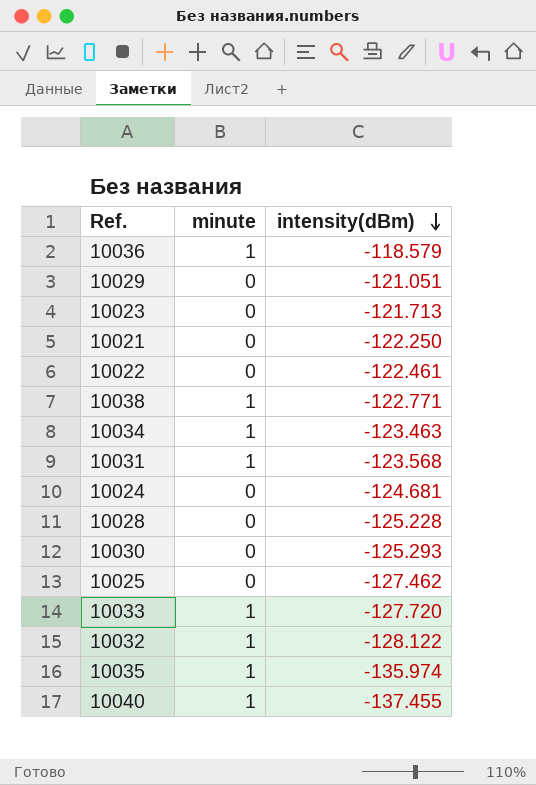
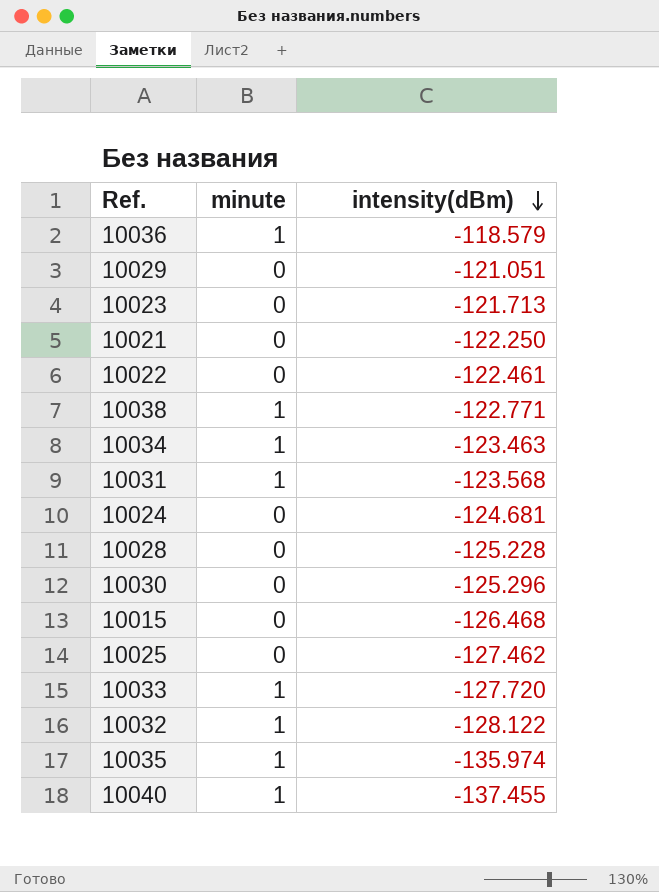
10030 | intensity(dBm): -125.293 -> -125.296
row 10015: none -> 0 | -126.468

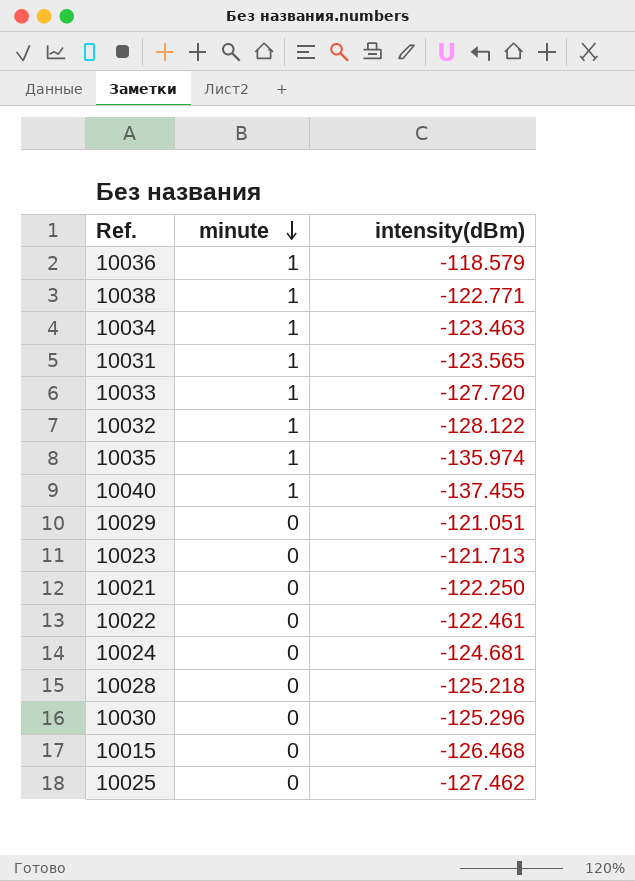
row order: intensity(dBm) descending -> minute descending
10031 | intensity(dBm): -123.568 -> -123.565
10028 | intensity(dBm): -125.228 -> -125.218

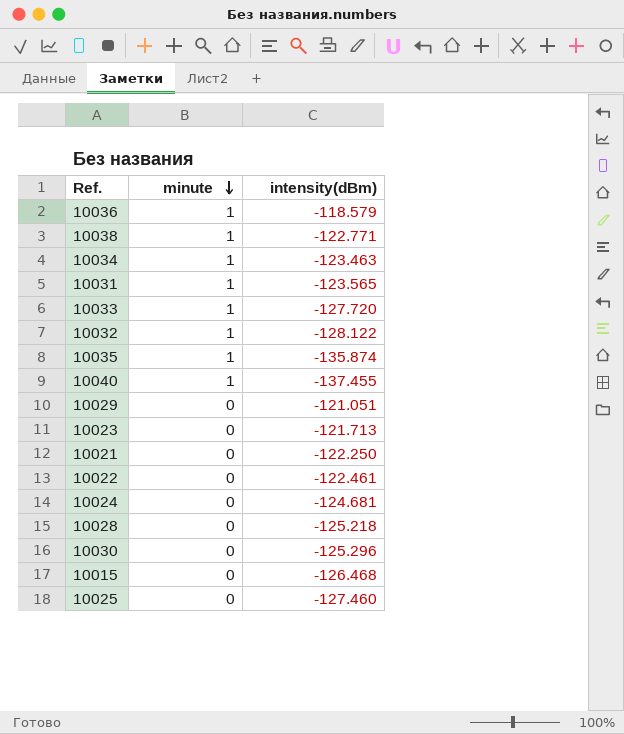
10035 | intensity(dBm): -135.974 -> -135.874
10025 | intensity(dBm): -127.462 -> -127.460

